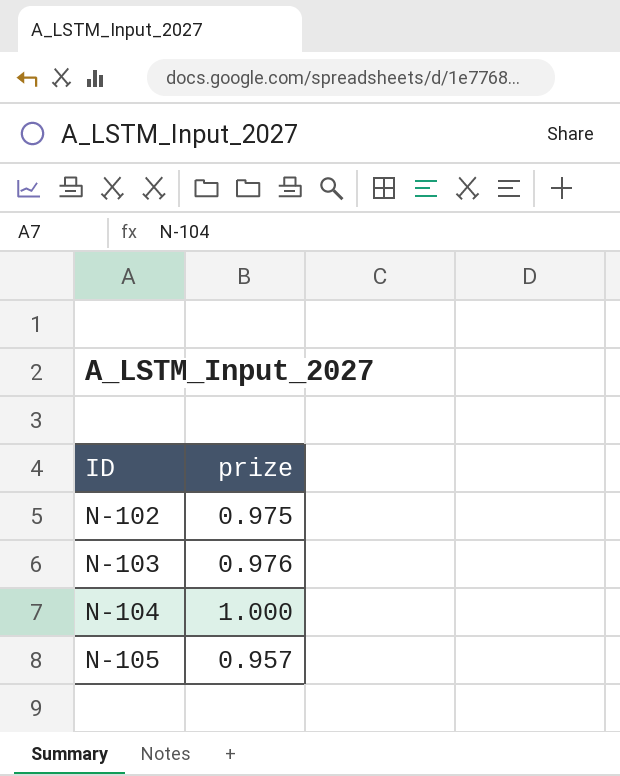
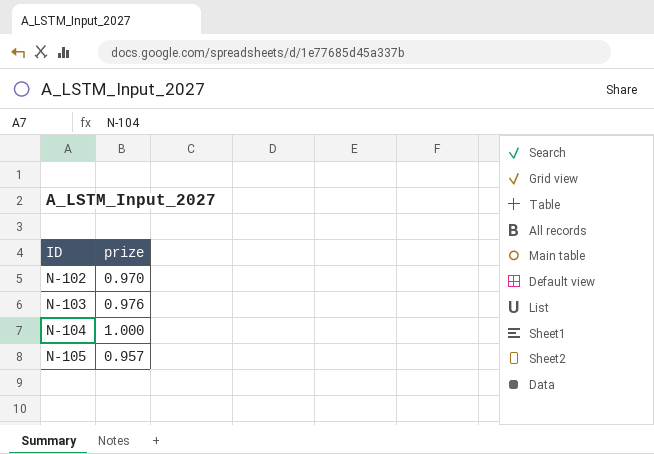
N-102 | prize: 0.975 -> 0.970

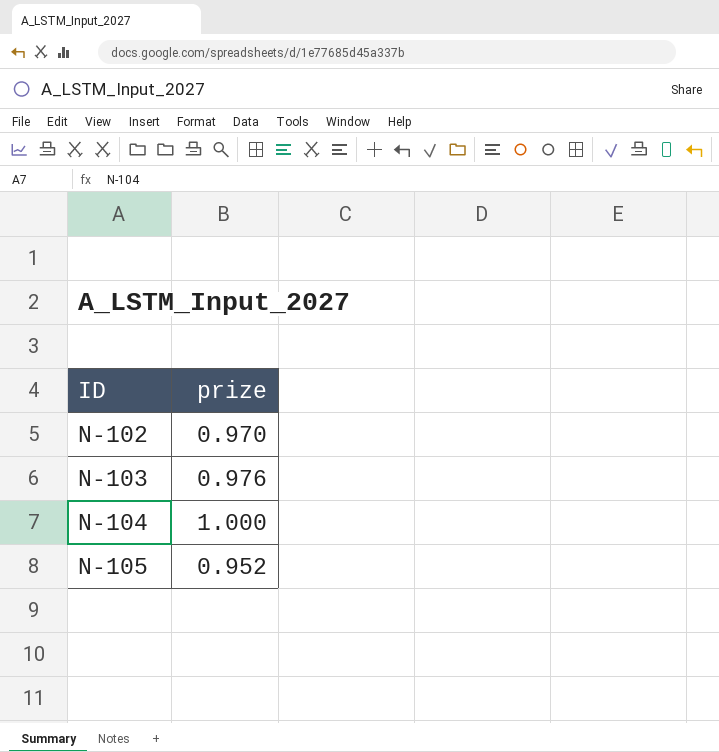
N-105 | prize: 0.957 -> 0.952

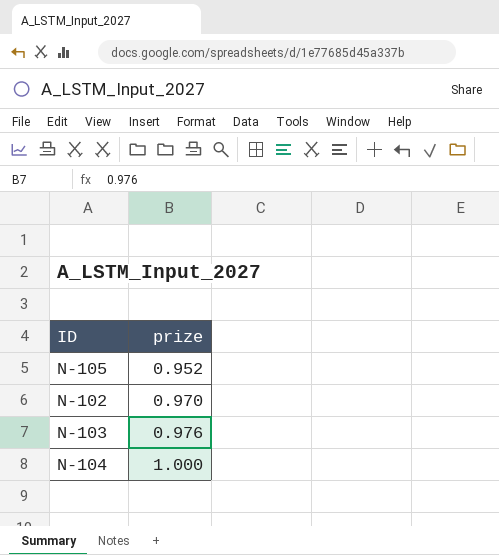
row order: ID ascending -> prize ascending

